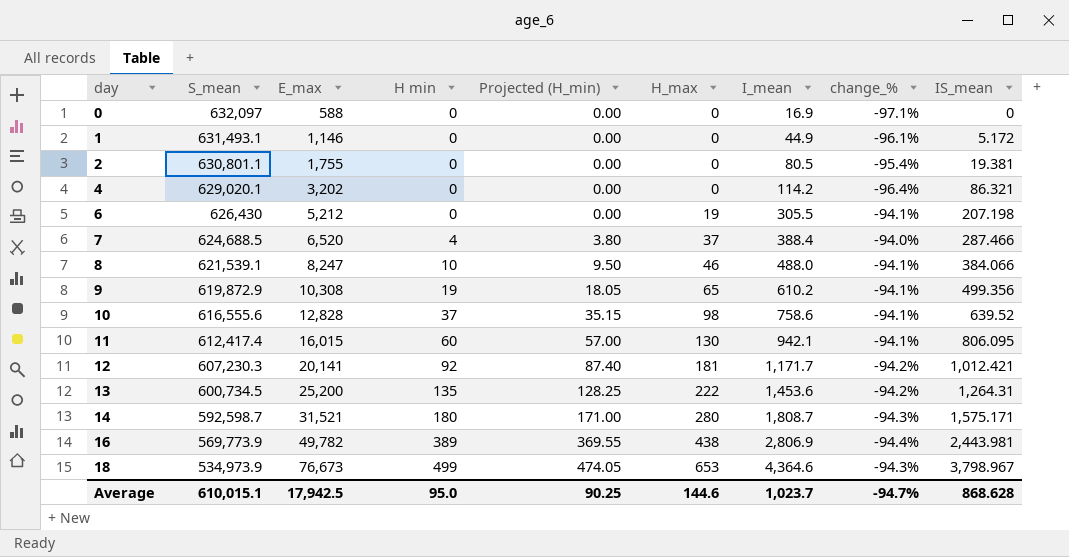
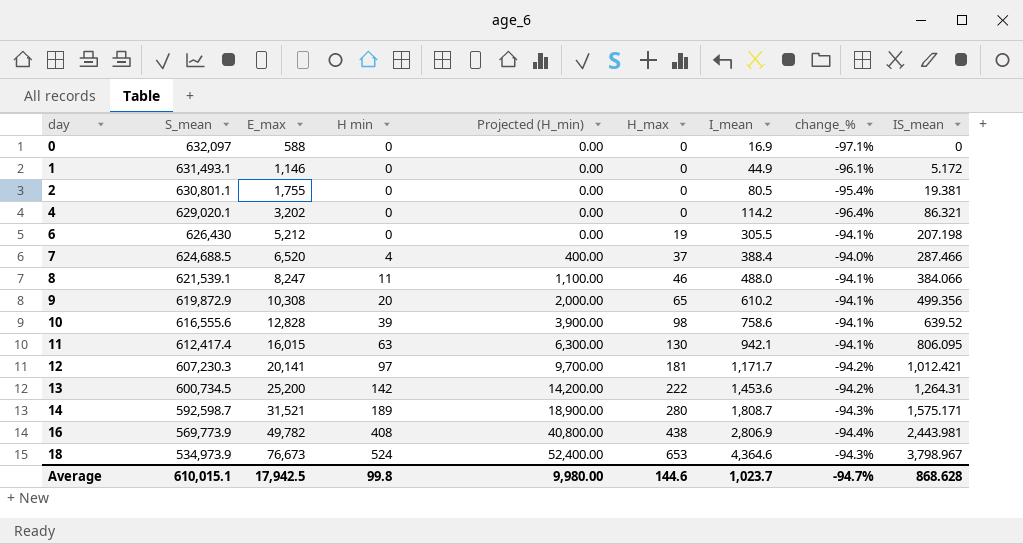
column Projected (H_min) | formula: [H min] * 0.95 -> [H min] * 100
8 | H min: 10 -> 11
9 | H min: 19 -> 20
10 | H min: 37 -> 39
11 | H min: 60 -> 63
12 | H min: 92 -> 97
13 | H min: 135 -> 142
14 | H min: 180 -> 189
16 | H min: 389 -> 408
18 | H min: 499 -> 524
Average | H min: 95.0 -> 99.8
Average | Projected (H_min): 90.25 -> 9,980.00

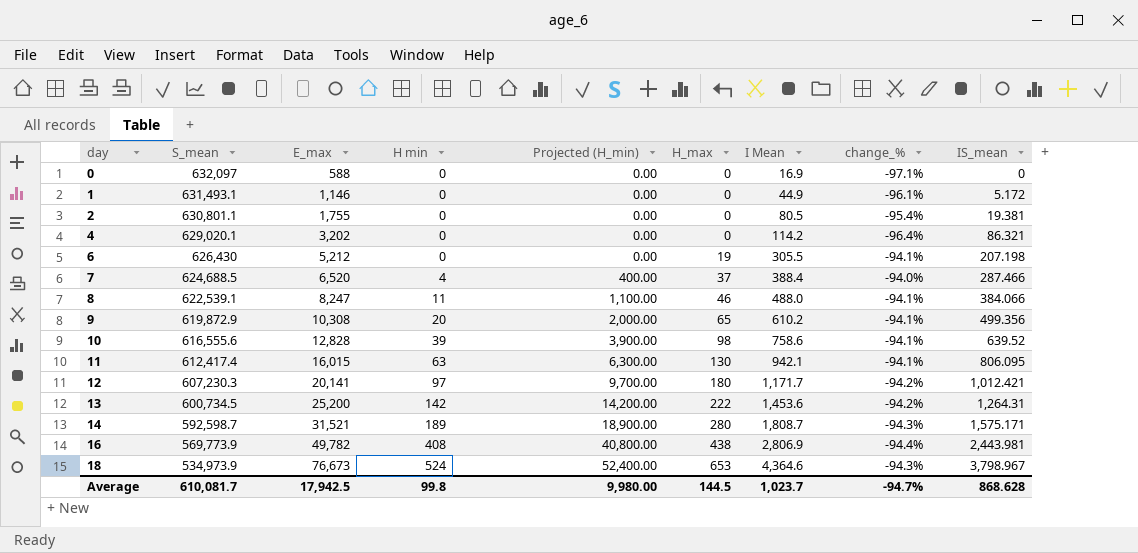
column name: I_mean -> I Mean
8 | S_mean: 621,539.1 -> 622,539.1
12 | H_max: 181 -> 180
Average | S_mean: 610,015.1 -> 610,081.7
Average | H_max: 144.6 -> 144.5

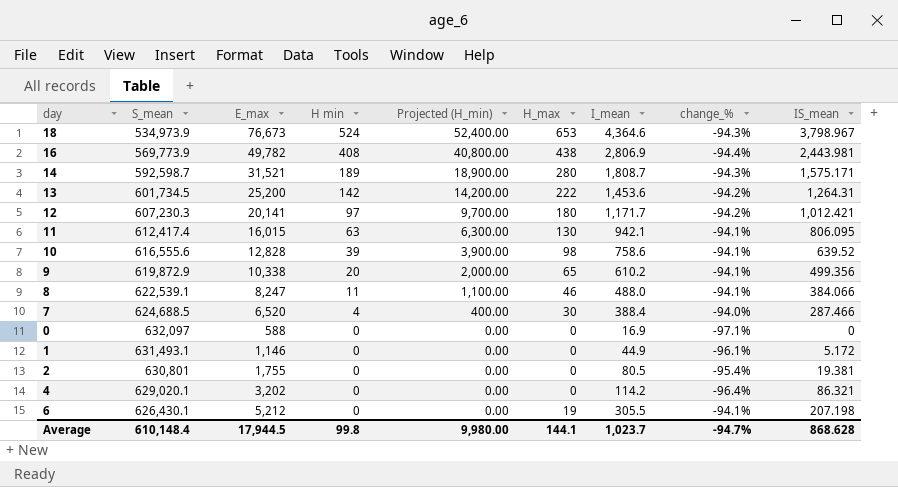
row order: day ascending -> H min descending
column name: I Mean -> I_mean
13 | S_mean: 600,734.5 -> 601,734.5
9 | E_max: 10,308 -> 10,338
7 | H_max: 37 -> 30
2 | S_mean: 630,801.1 -> 630,801
6 | S_mean: 626,430 -> 626,430.1
Average | S_mean: 610,081.7 -> 610,148.4
Average | E_max: 17,942.5 -> 17,944.5
Average | H_max: 144.5 -> 144.1

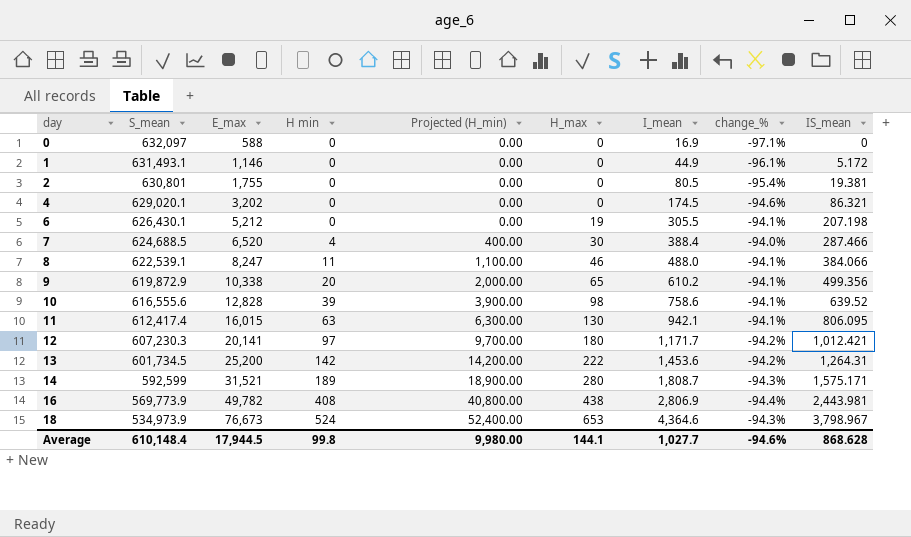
row order: H min descending -> day ascending
4 | I_mean: 114.2 -> 174.5
4 | change_%: -96.4% -> -94.6%
14 | S_mean: 592,598.7 -> 592,599
Average | I_mean: 1,023.7 -> 1,027.7
Average | change_%: -94.7% -> -94.6%

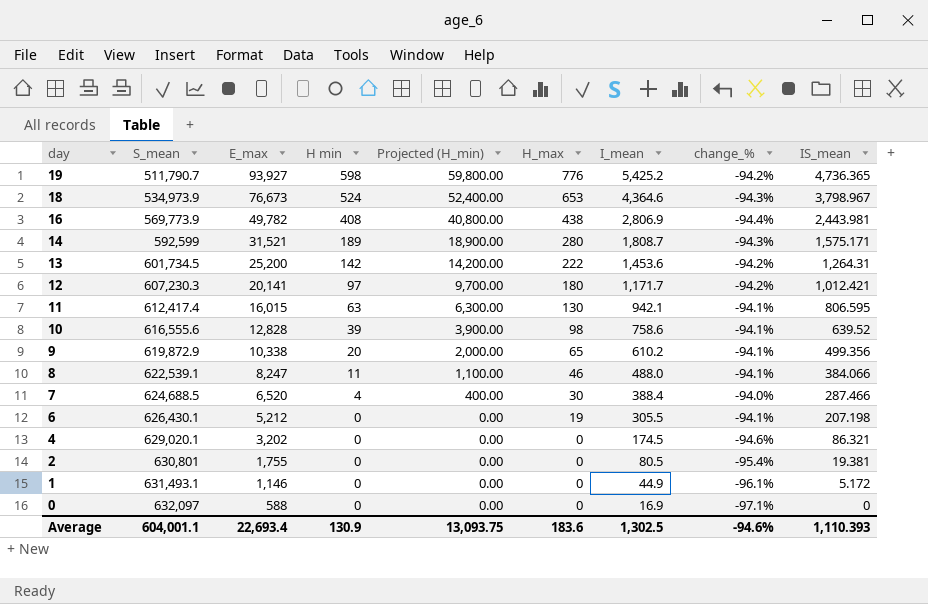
row order: day ascending -> day descending
row 19: none -> 511,790.7 | 93,927 | 598 | 59,800.00 | 776 | 5,425.2 | -94.2% | 4,736.365
11 | IS_mean: 806.095 -> 806.595
Average | S_mean: 610,148.4 -> 604,001.1
Average | E_max: 17,944.5 -> 22,693.4
Average | H min: 99.8 -> 130.9
Average | Projected (H_min): 9,980.00 -> 13,093.75
Average | H_max: 144.1 -> 183.6
Average | I_mean: 1,027.7 -> 1,302.5
Average | IS_mean: 868.628 -> 1,110.393

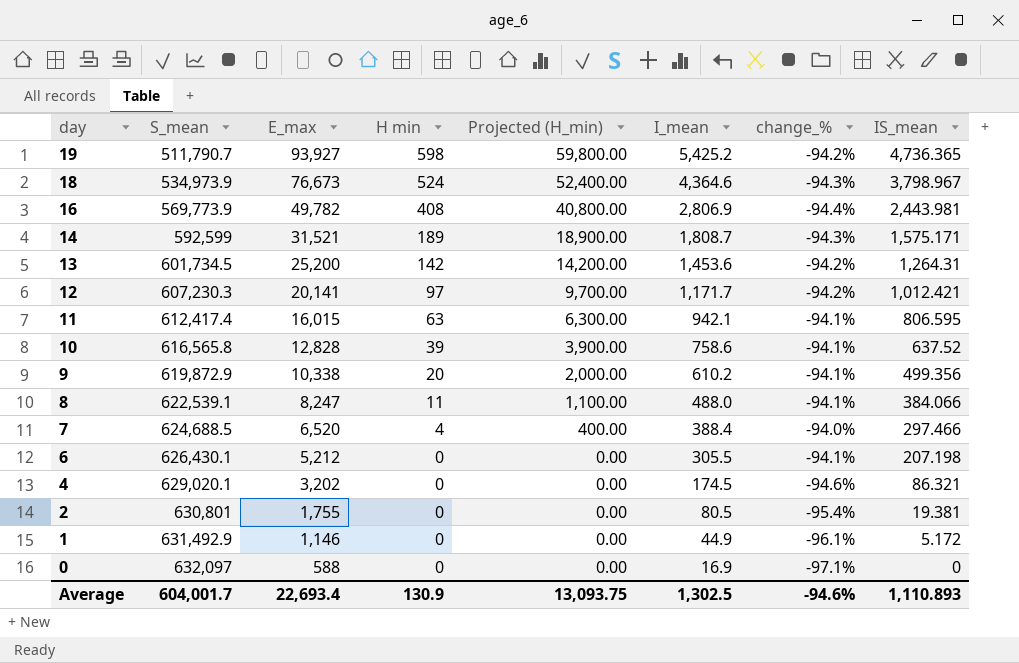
column H_max | position: 6 -> none
10 | S_mean: 616,555.6 -> 616,565.8
10 | IS_mean: 639.52 -> 637.52
7 | IS_mean: 287.466 -> 297.466
1 | S_mean: 631,493.1 -> 631,492.9
Average | S_mean: 604,001.1 -> 604,001.7
Average | IS_mean: 1,110.393 -> 1,110.893

